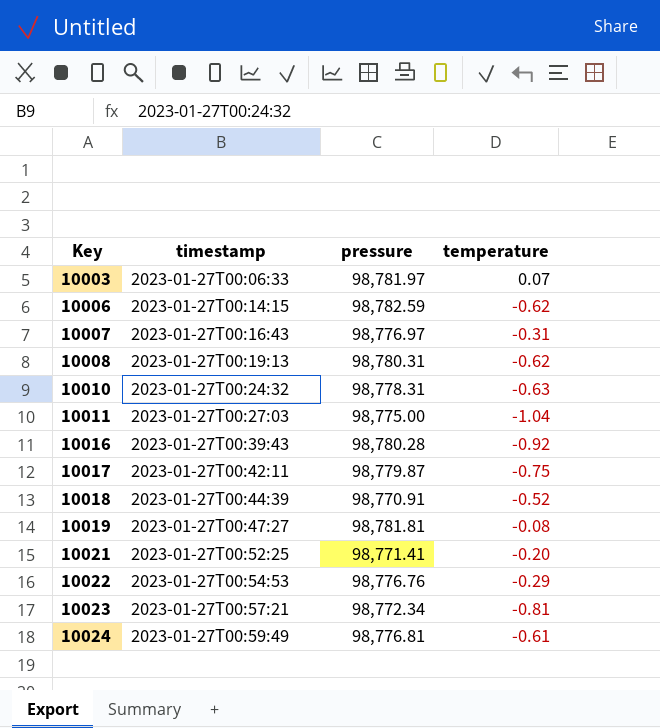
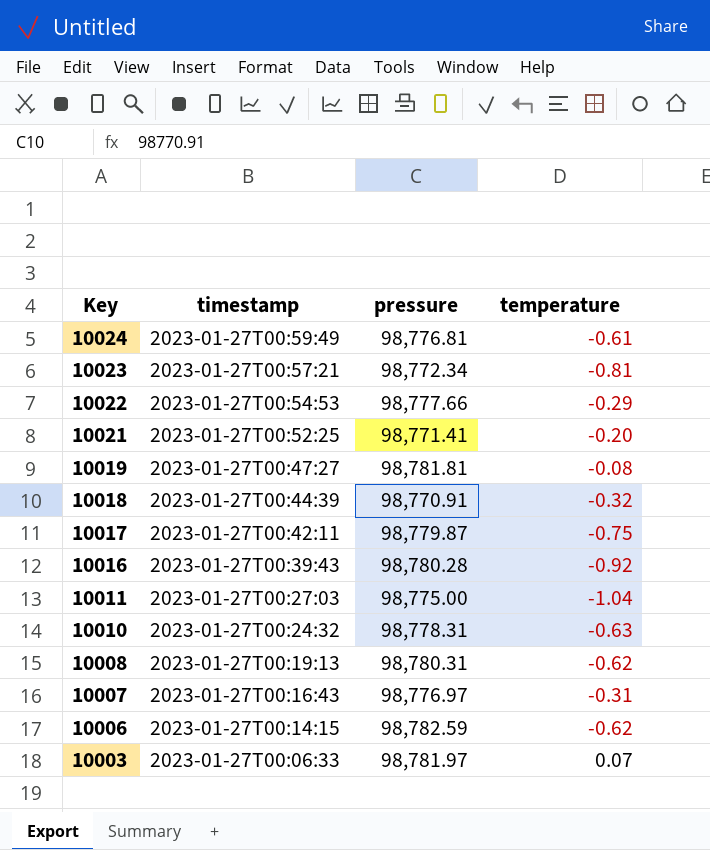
row order: Key ascending -> Key descending
10022 | pressure: 98,776.76 -> 98,777.66
10018 | temperature: -0.52 -> -0.32

